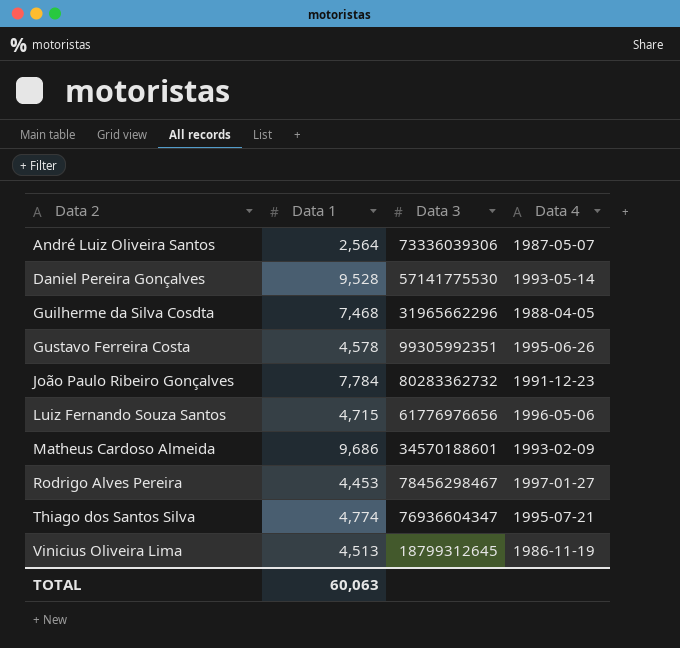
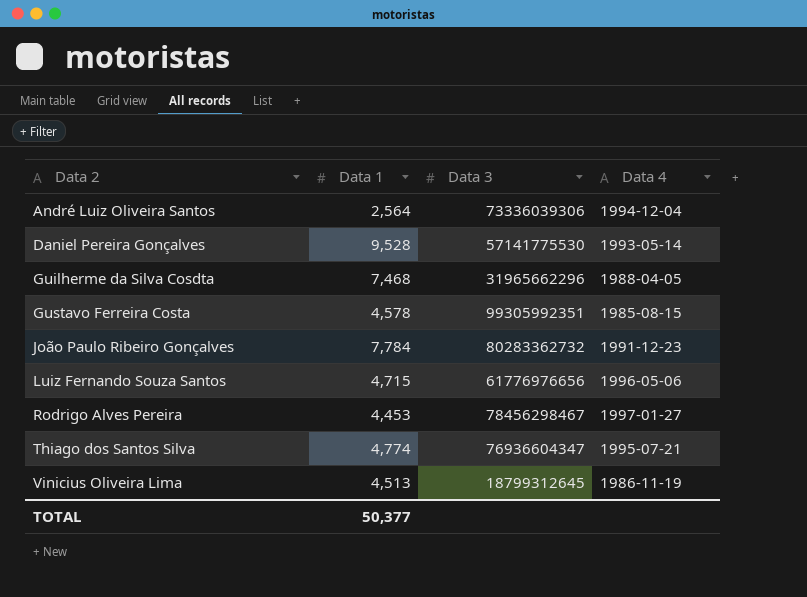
row Matheus Cardoso Almeida: 9,686 | 34570188601 | 1993-02-09 -> none
André Luiz Oliveira Santos | Data 4: 1987-05-07 -> 1994-12-04
Gustavo Ferreira Costa | Data 4: 1995-06-26 -> 1985-08-15
TOTAL | Data 1: 60,063 -> 50,377

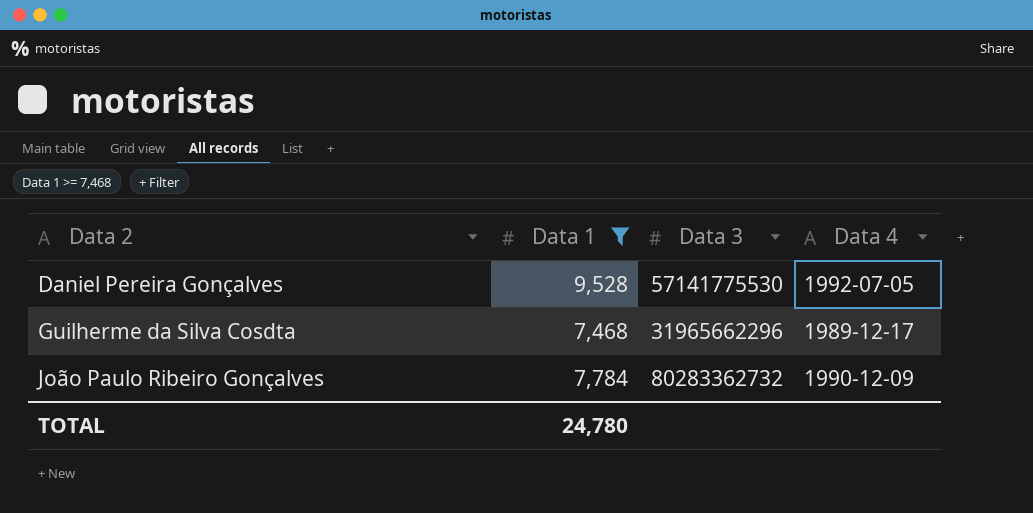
filter: none -> Data 1 >= 7,468
Daniel Pereira Gonçalves | Data 4: 1993-05-14 -> 1992-07-05
Guilherme da Silva Cosdta | Data 4: 1988-04-05 -> 1989-12-17
João Paulo Ribeiro Gonçalves | Data 4: 1991-12-23 -> 1990-12-09
TOTAL | Data 1: 50,377 -> 24,780

